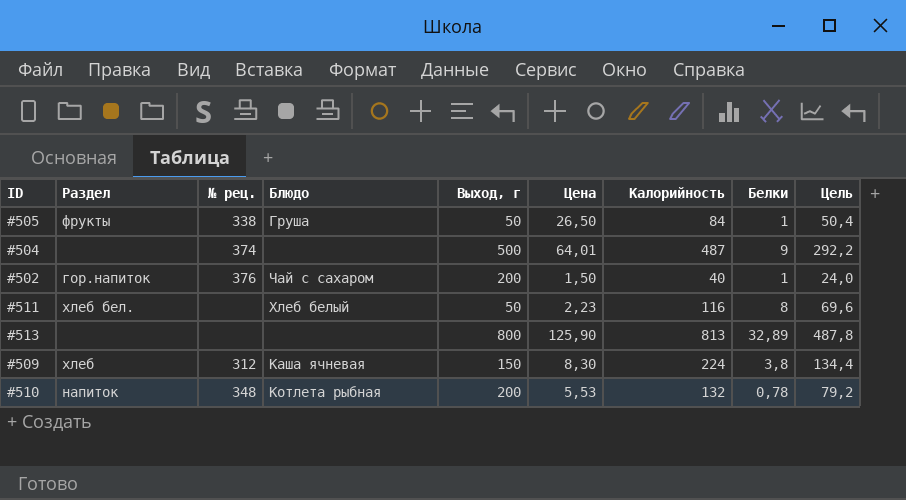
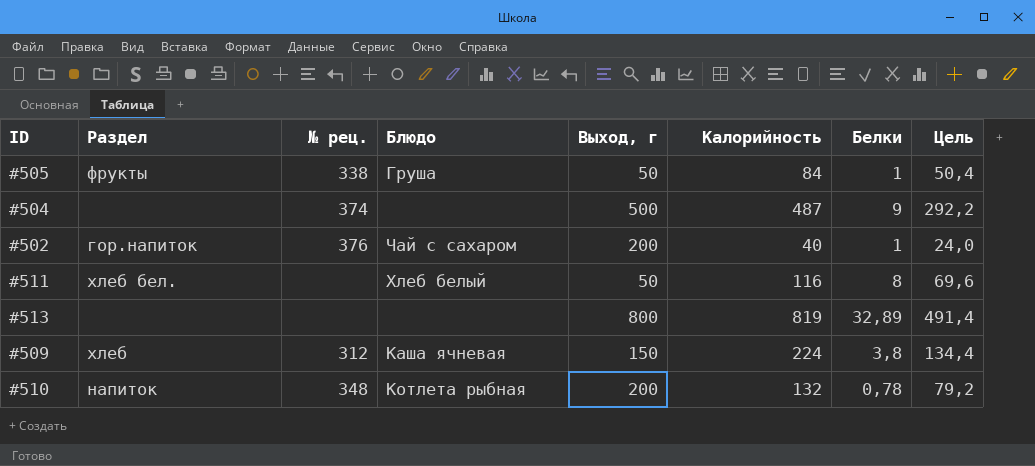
column Цена | position: 6 -> none
#513 | Калорийность: 813 -> 819
#513 | Цель: 487,8 -> 491,4

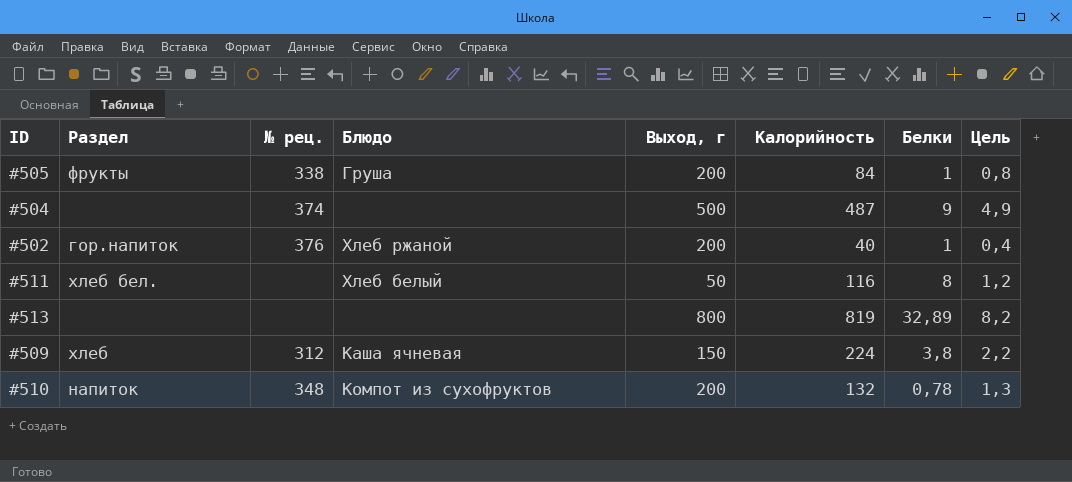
column Цель | formula: [Калорийность] * 0,6 -> [Калорийность] * 0,01
#505 | Выход, г: 50 -> 200
#502 | Блюдо: Чай с сахаром -> Хлеб ржаной
#510 | Блюдо: Котлета рыбная -> Компот из сухофруктов

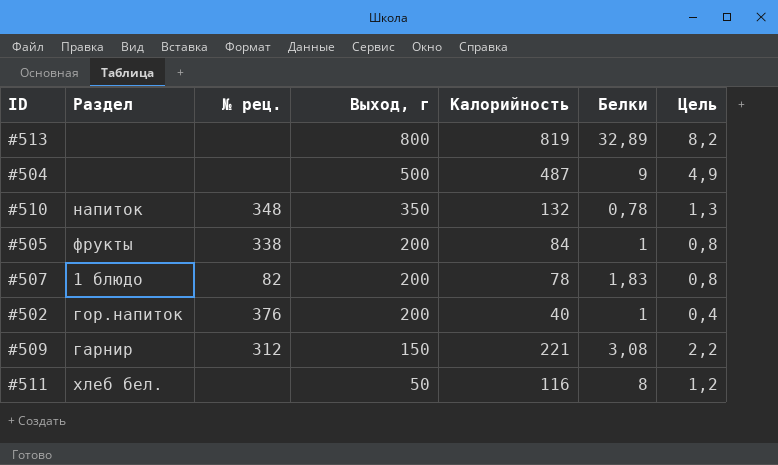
row order: none -> Выход, г descending
column Блюдо | position: 4 -> none
#504 | № рец.: 374 -> none
#510 | Выход, г: 200 -> 350
row #507: none -> 1 блюдо | 82 | 200 | 78 | 1,83 | 0,8
#509 | Раздел: хлеб -> гарнир
#509 | Калорийность: 224 -> 221
#509 | Белки: 3,8 -> 3,08

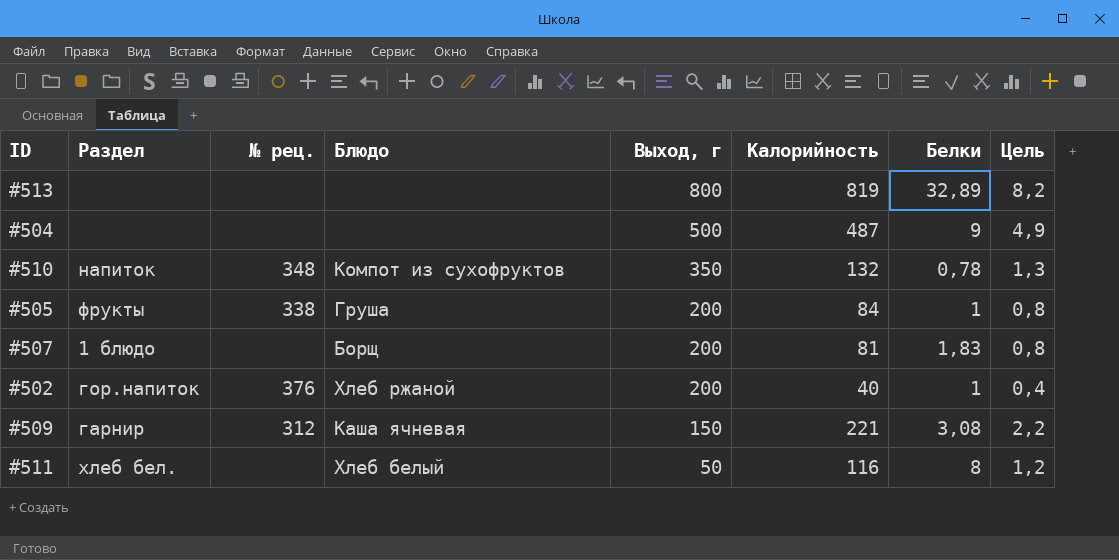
column Блюдо | position: none -> 4
#507 | № рец.: 82 -> none
#507 | Калорийность: 78 -> 81

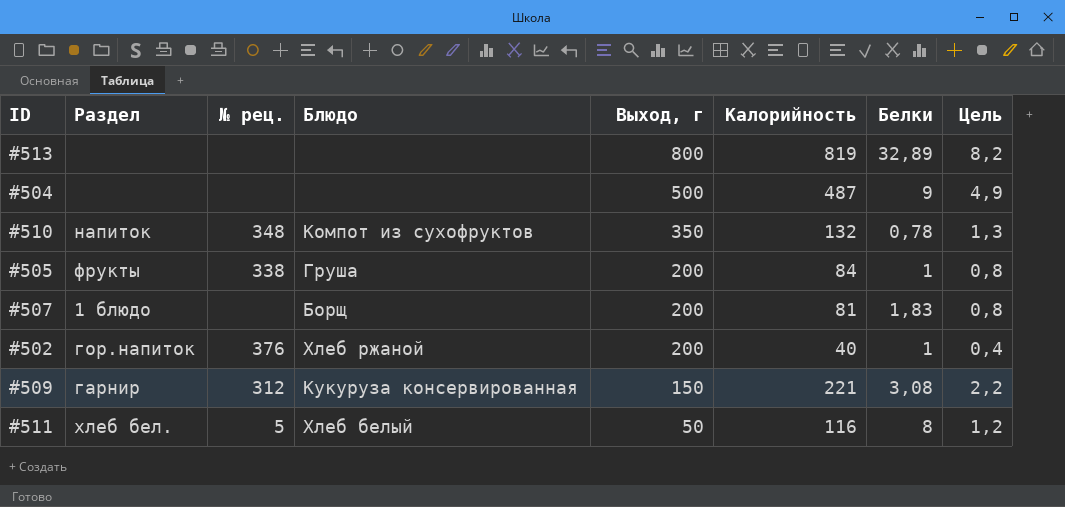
#509 | Блюдо: Каша ячневая -> Кукуруза консервированная
#511 | № рец.: none -> 5

